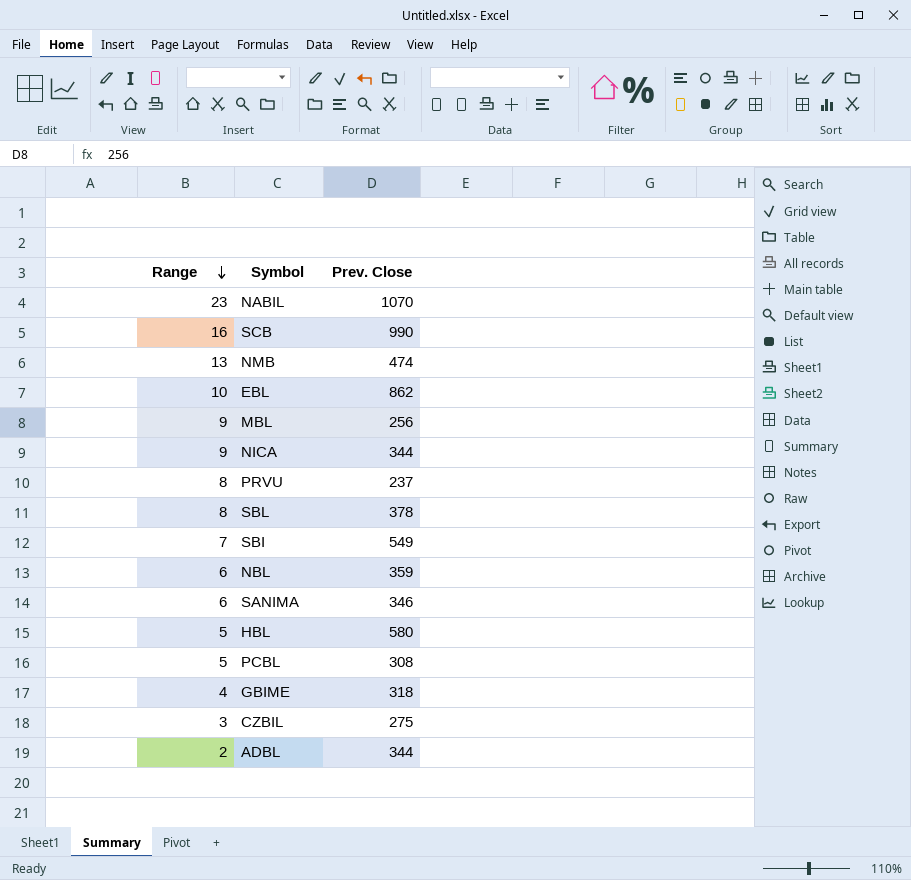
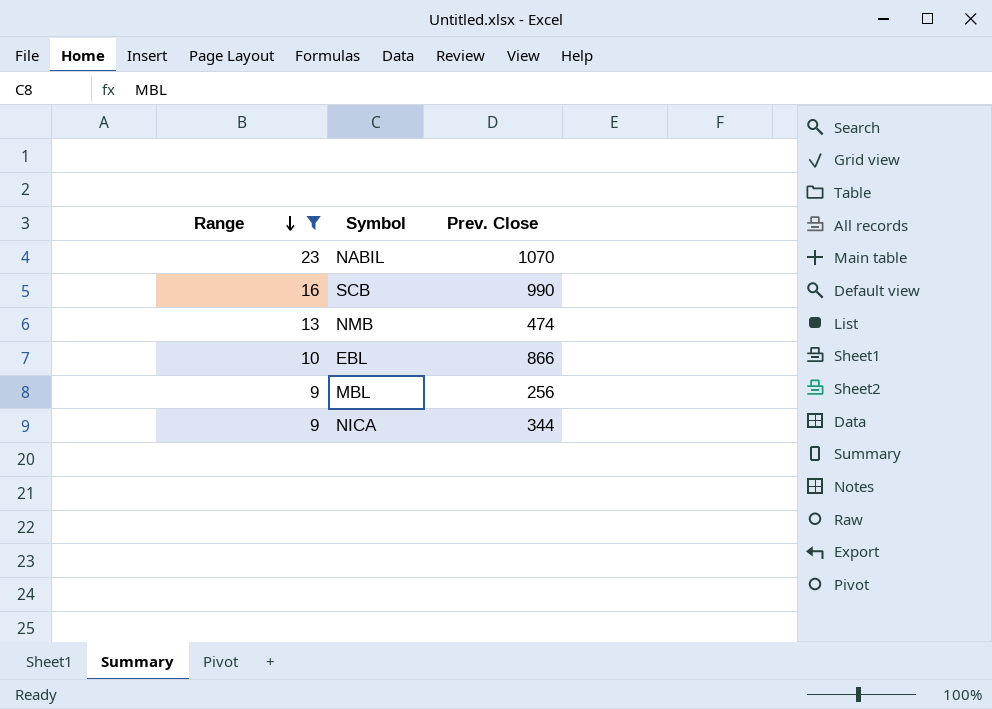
filter: none -> Range >= 9
EBL | Prev. Close: 862 -> 866

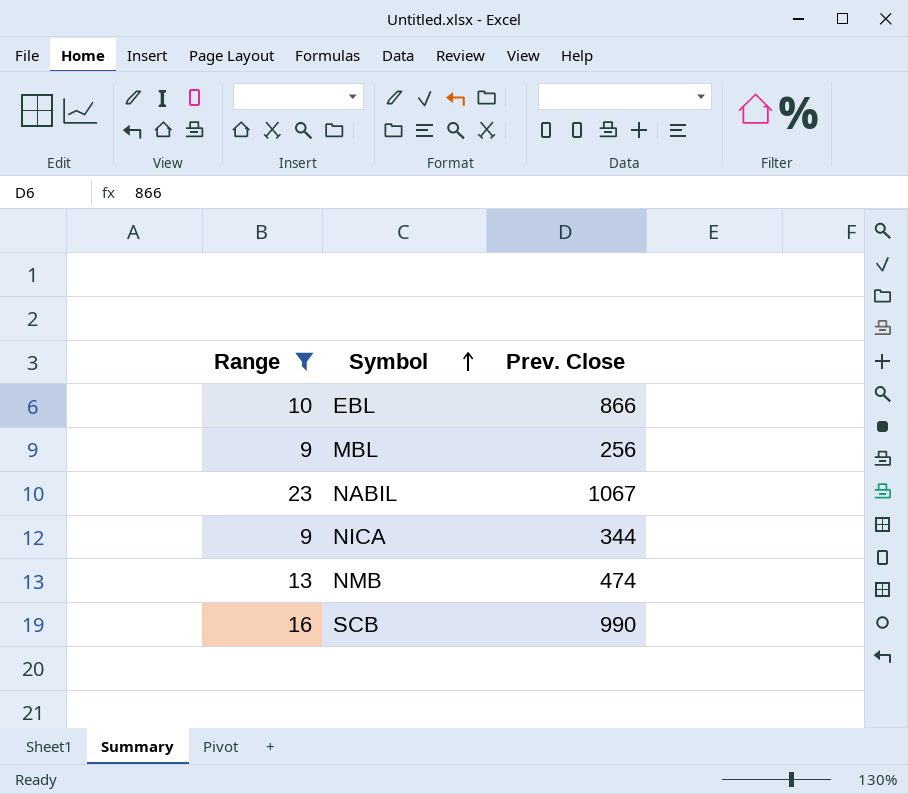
row order: Range descending -> Symbol ascending
NABIL | Prev. Close: 1070 -> 1067

